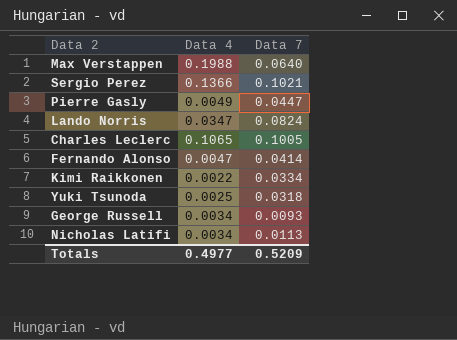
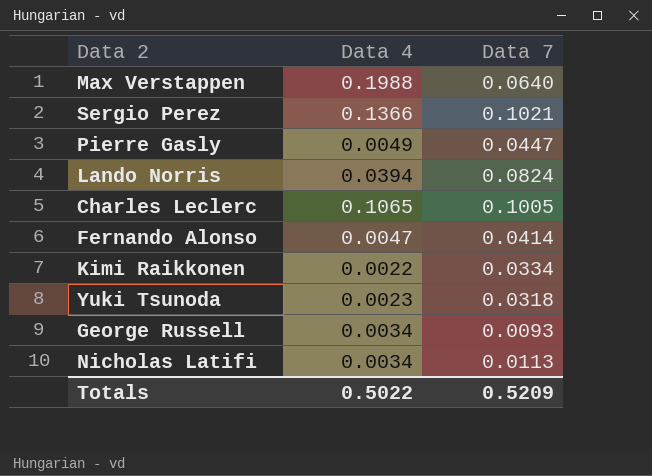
Lando Norris | Data 4: 0.0347 -> 0.0394
Yuki Tsunoda | Data 4: 0.0025 -> 0.0023
Totals | Data 4: 0.4977 -> 0.5022

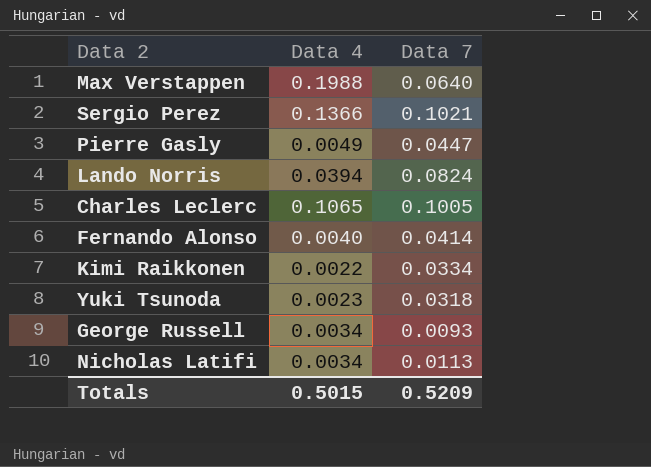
Fernando Alonso | Data 4: 0.0047 -> 0.0040
Totals | Data 4: 0.5022 -> 0.5015

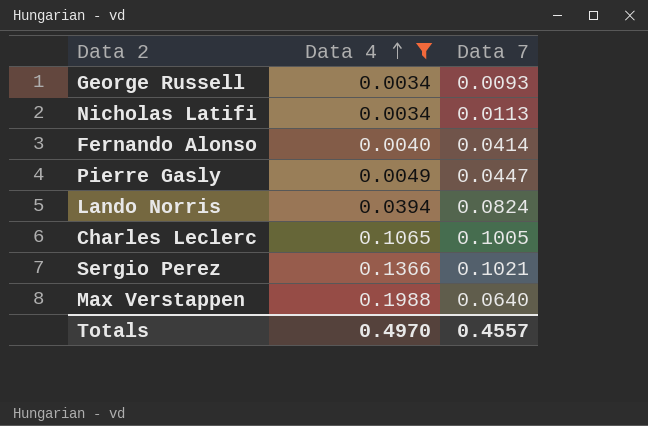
filter: none -> Data 4 >= 0.0034
row order: none -> Data 4 ascending
Totals | Data 4: 0.5015 -> 0.4970
Totals | Data 7: 0.5209 -> 0.4557

